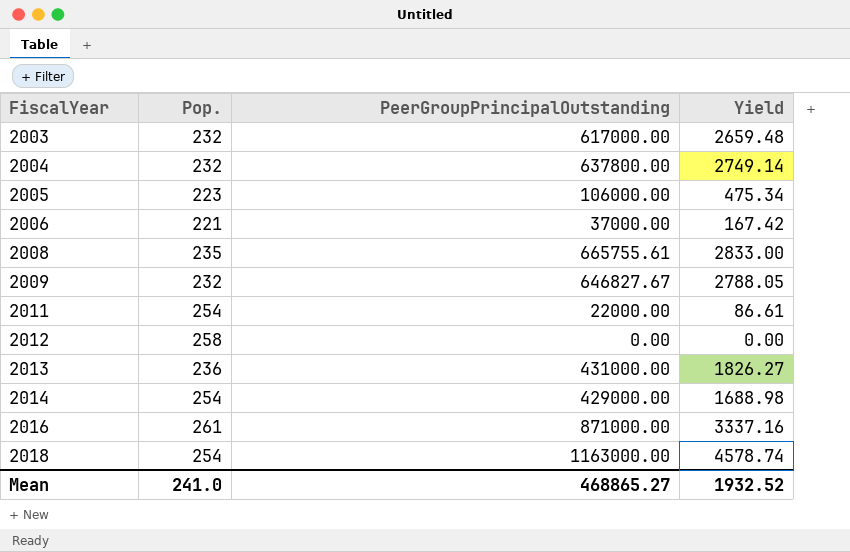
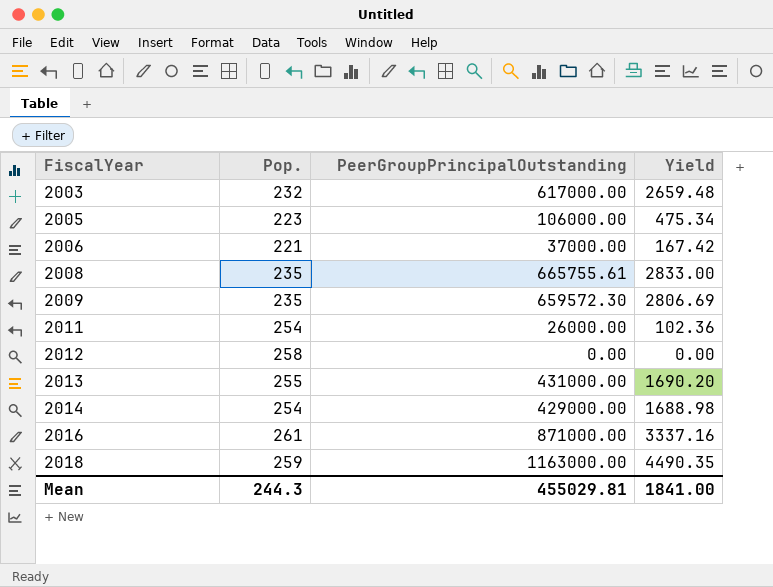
row 2004: 232 | 637800.00 | 2749.14 -> none
2009 | Pop.: 232 -> 235
2009 | PeerGroupPrincipalOutstanding: 646827.67 -> 659572.30
2009 | Yield: 2788.05 -> 2806.69
2011 | PeerGroupPrincipalOutstanding: 22000.00 -> 26000.00
2011 | Yield: 86.61 -> 102.36
2013 | Pop.: 236 -> 255
2013 | Yield: 1826.27 -> 1690.20
2018 | Pop.: 254 -> 259
2018 | Yield: 4578.74 -> 4490.35
Mean | Pop.: 241.0 -> 244.3
Mean | PeerGroupPrincipalOutstanding: 468865.27 -> 455029.81
Mean | Yield: 1932.52 -> 1841.00

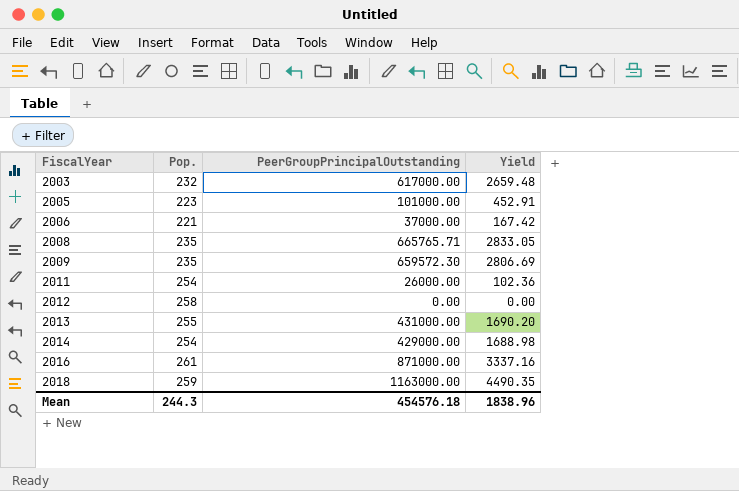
2005 | PeerGroupPrincipalOutstanding: 106000.00 -> 101000.00
2005 | Yield: 475.34 -> 452.91
2008 | PeerGroupPrincipalOutstanding: 665755.61 -> 665765.71
2008 | Yield: 2833.00 -> 2833.05
Mean | PeerGroupPrincipalOutstanding: 455029.81 -> 454576.18
Mean | Yield: 1841.00 -> 1838.96

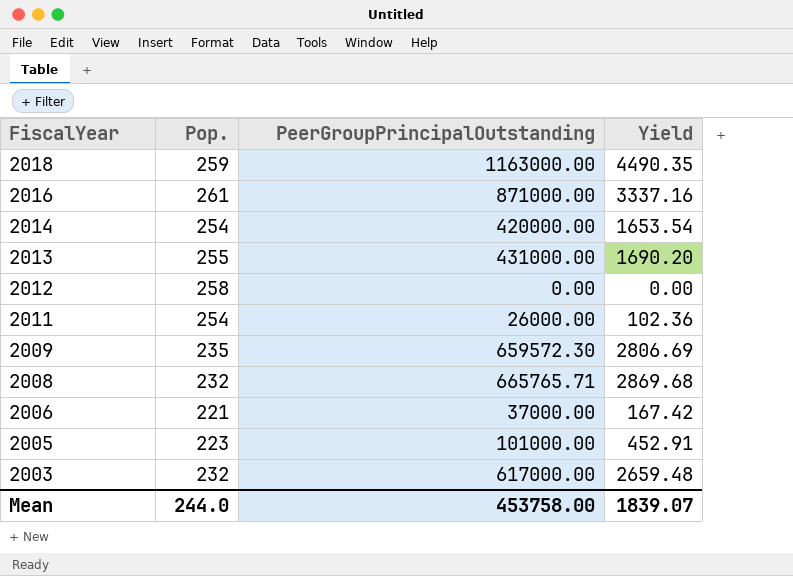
row order: FiscalYear ascending -> FiscalYear descending
2014 | PeerGroupPrincipalOutstanding: 429000.00 -> 420000.00
2014 | Yield: 1688.98 -> 1653.54
2008 | Pop.: 235 -> 232
2008 | Yield: 2833.05 -> 2869.68
Mean | Pop.: 244.3 -> 244.0
Mean | PeerGroupPrincipalOutstanding: 454576.18 -> 453758.00
Mean | Yield: 1838.96 -> 1839.07

